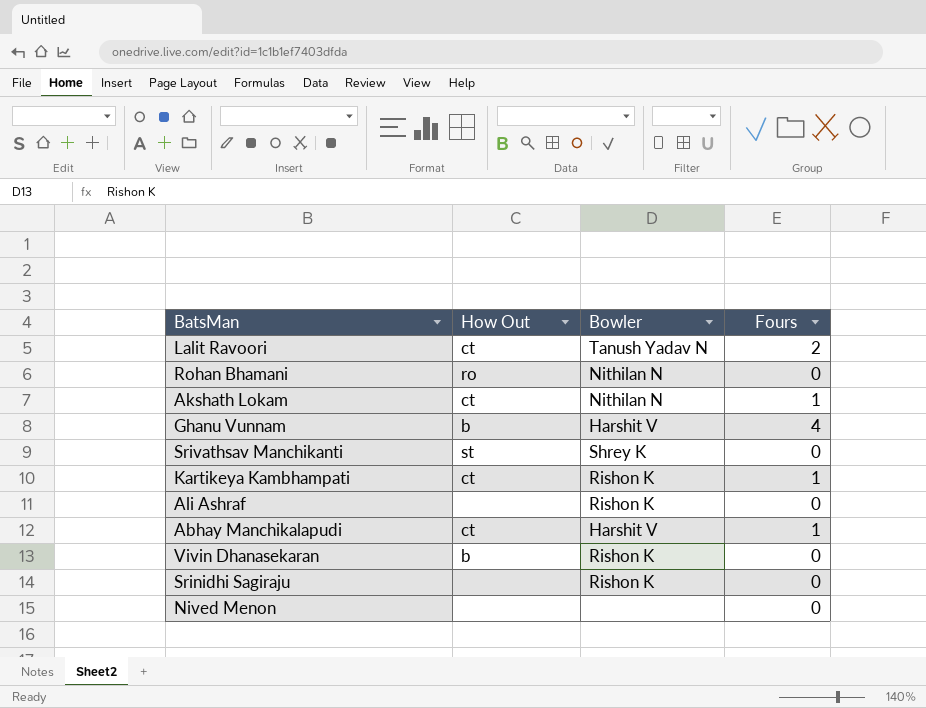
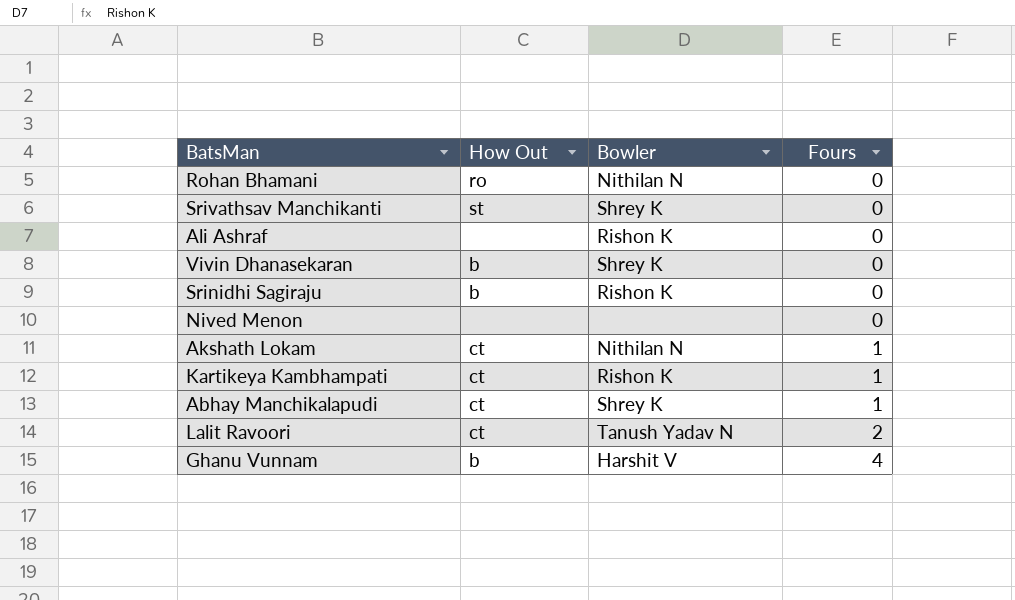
row order: none -> Fours ascending
Vivin Dhanasekaran | Bowler: Rishon K -> Shrey K
Srinidhi Sagiraju | How Out: none -> b
Abhay Manchikalapudi | Bowler: Harshit V -> Shrey K

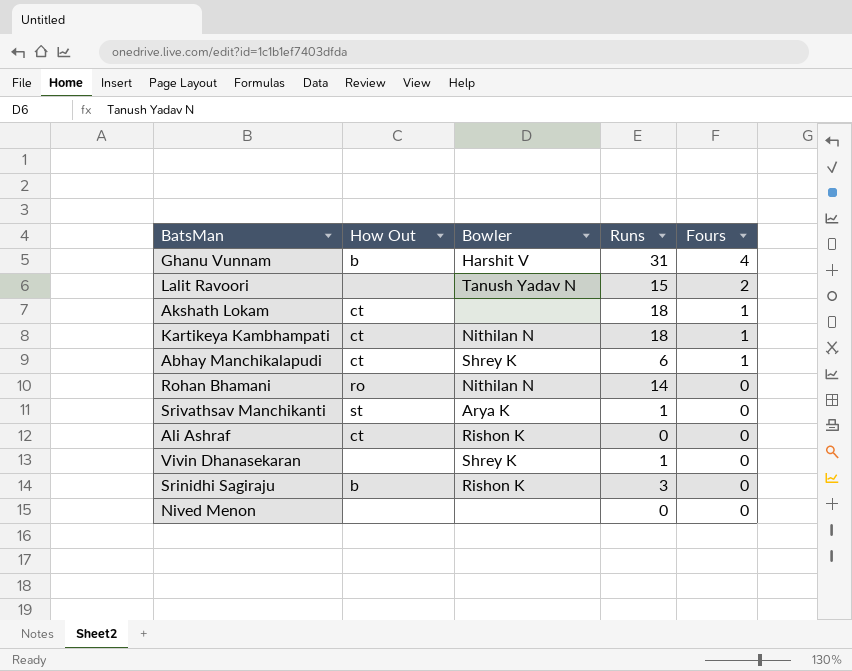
row order: Fours ascending -> Fours descending
column Runs | position: none -> 4
Lalit Ravoori | How Out: ct -> none
Akshath Lokam | Bowler: Nithilan N -> none
Kartikeya Kambhampati | Bowler: Rishon K -> Nithilan N
Srivathsav Manchikanti | Bowler: Shrey K -> Arya K
Ali Ashraf | How Out: none -> ct
Vivin Dhanasekaran | How Out: b -> none

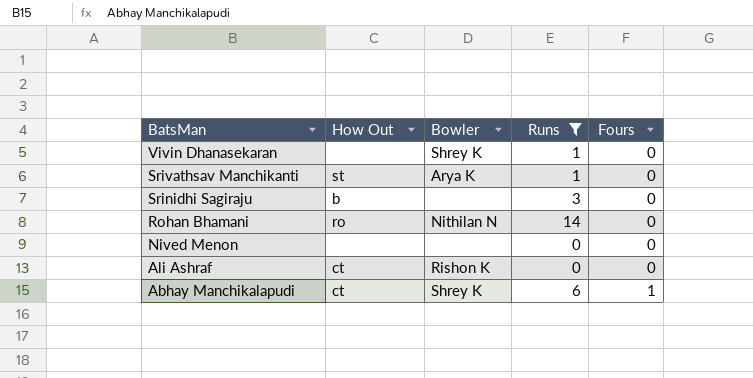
filter: none -> Runs <= 14
row order: Fours descending -> BatsMan descending
Srinidhi Sagiraju | Bowler: Rishon K -> none

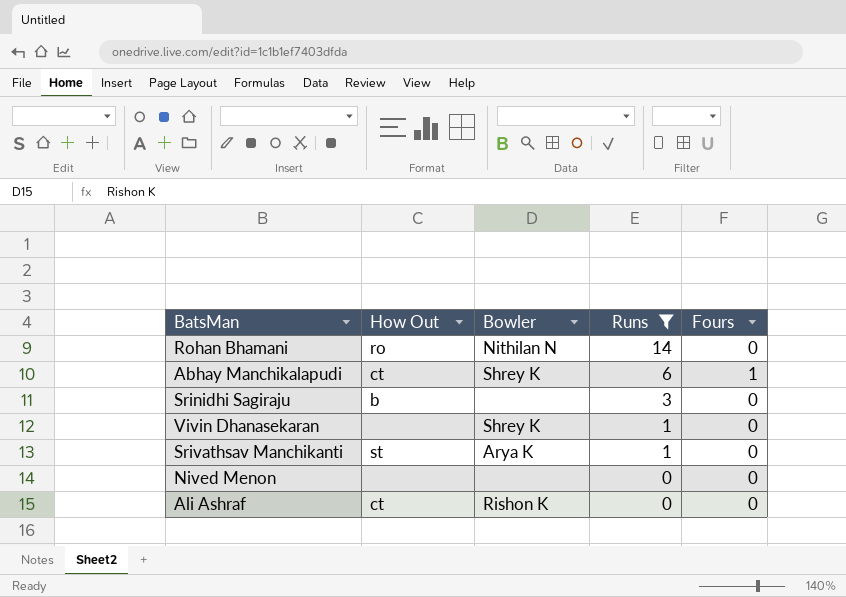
row order: BatsMan descending -> Runs descending

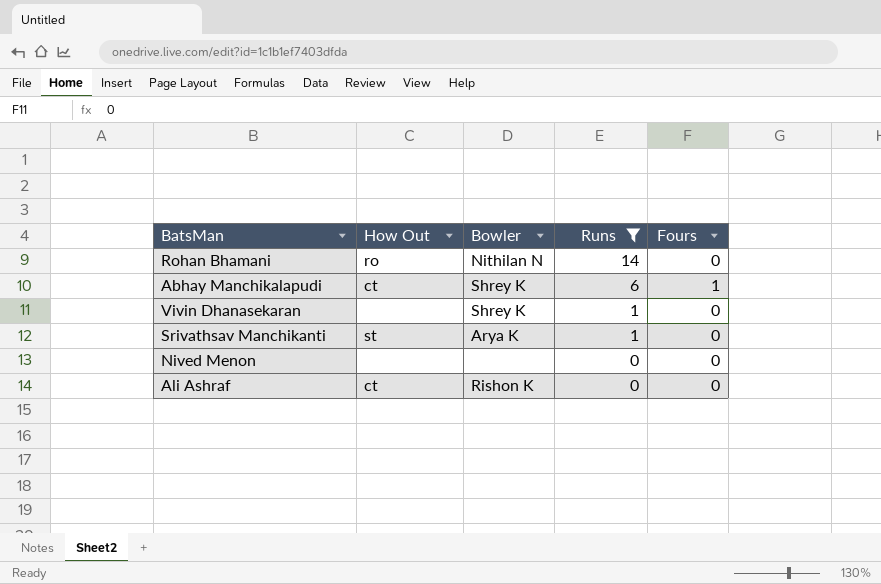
row Srinidhi Sagiraju: b | none | 3 | 0 -> none

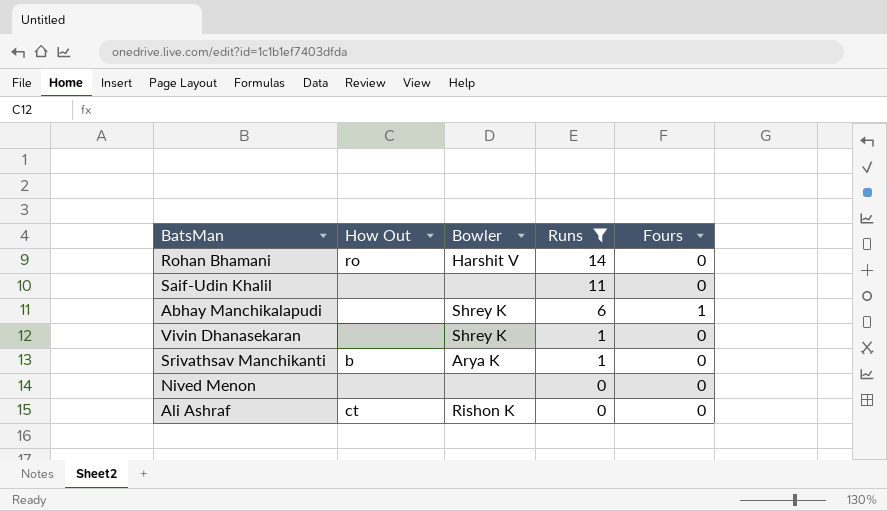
Rohan Bhamani | Bowler: Nithilan N -> Harshit V
row Saif-Udin Khalil: none -> none | none | 11 | 0
Abhay Manchikalapudi | How Out: ct -> none
Srivathsav Manchikanti | How Out: st -> b

